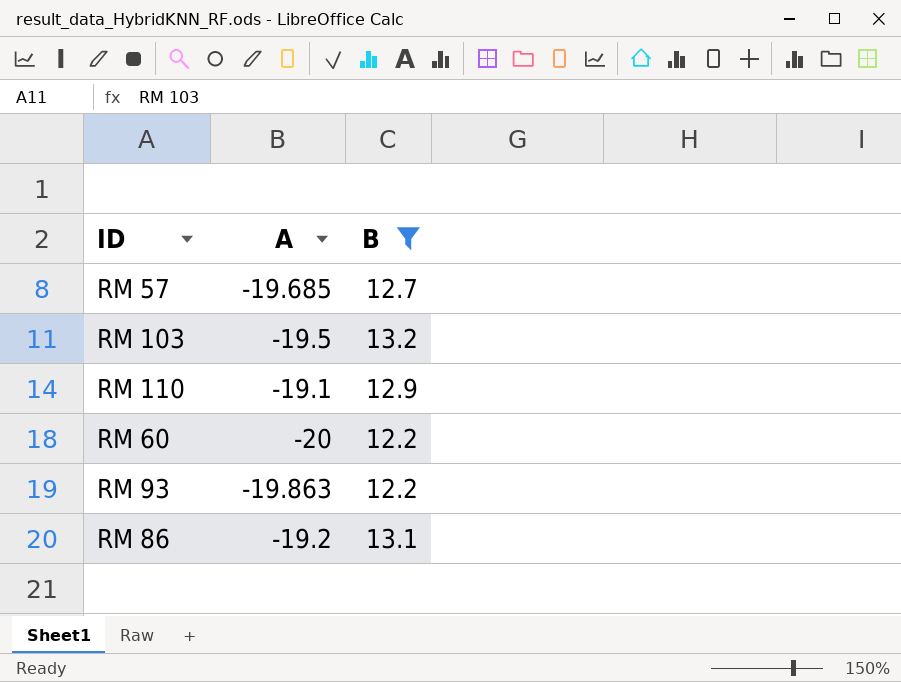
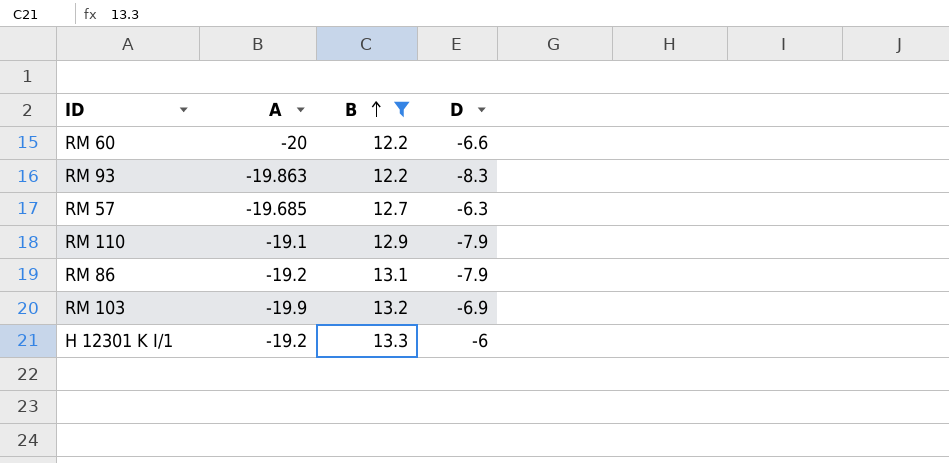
row order: none -> B ascending
column D | position: none -> 4
RM 103 | A: -19.5 -> -19.9
row H 12301 K I/1: none -> -19.2 | 13.3 | -6

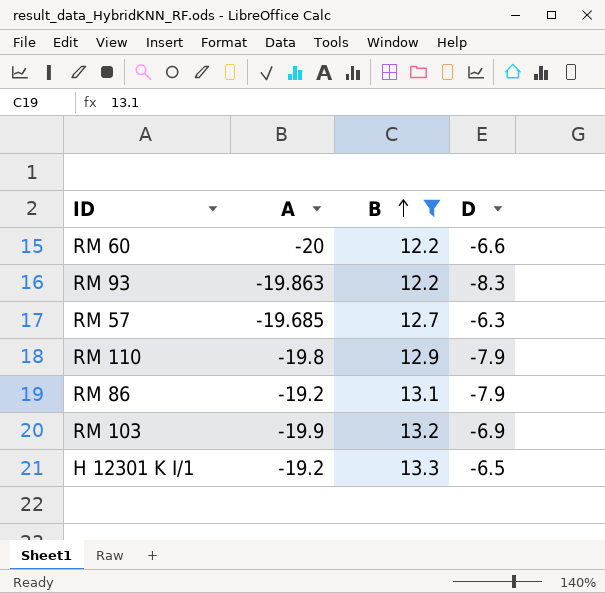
RM 110 | A: -19.1 -> -19.8
H 12301 K I/1 | D: -6 -> -6.5

